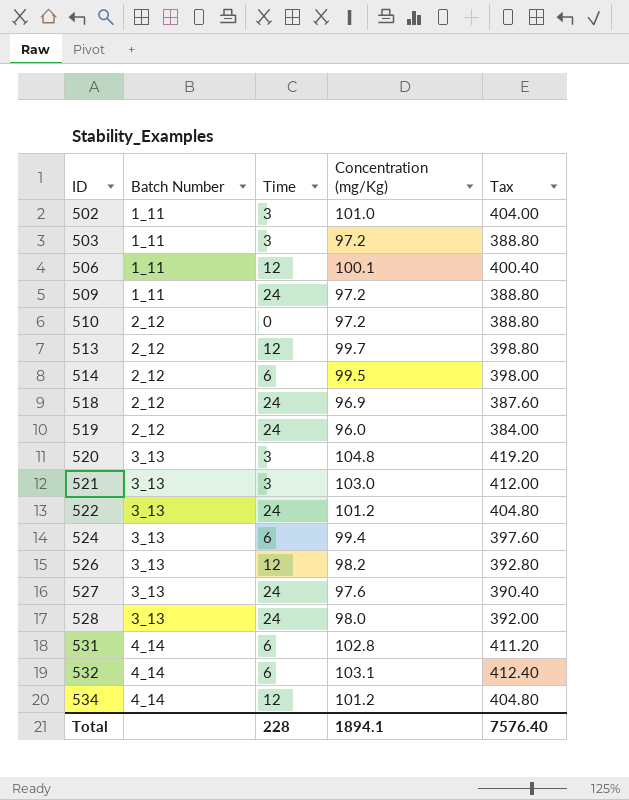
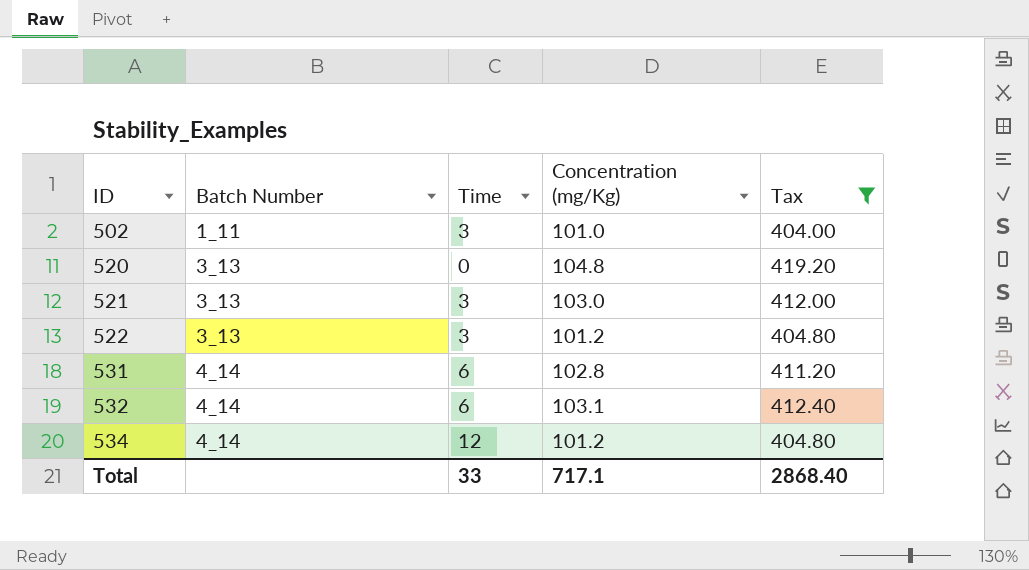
filter: none -> Tax >= 404.00
520 | Time: 3 -> 0
522 | Time: 24 -> 3
Total | Time: 228 -> 33
Total | Concentration (mg/Kg): 1894.1 -> 717.1
Total | Tax: 7576.40 -> 2868.40

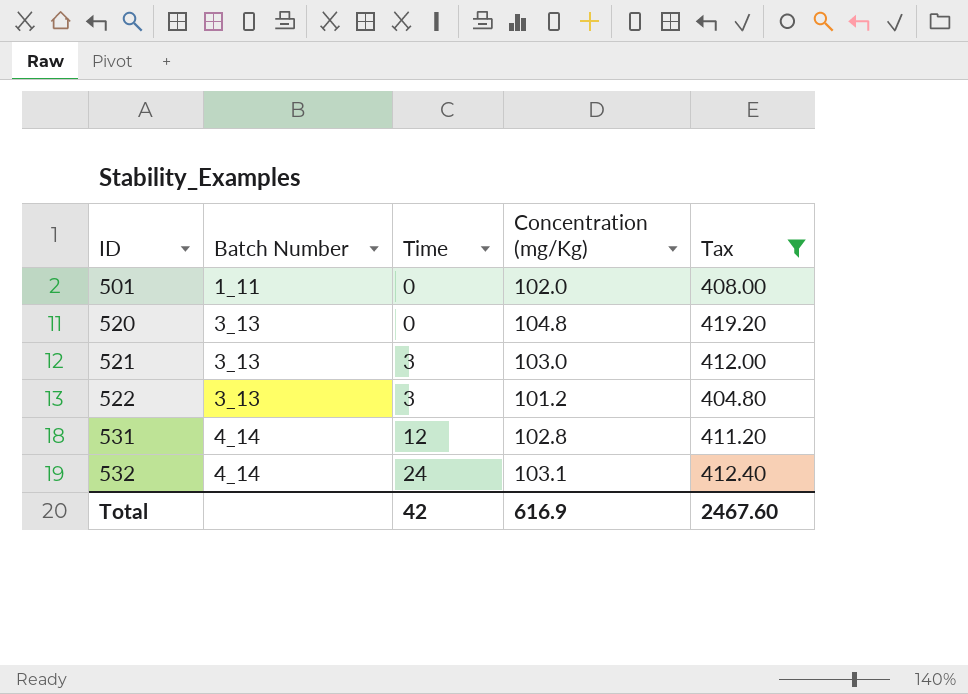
row 502: 1_11 | 3 | 101.0 | 404.00 -> none
row 534: 4_14 | 12 | 101.2 | 404.80 -> none
row 501: none -> 1_11 | 0 | 102.0 | 408.00
531 | Time: 6 -> 12
532 | Time: 6 -> 24
Total | Time: 33 -> 42
Total | Concentration (mg/Kg): 717.1 -> 616.9
Total | Tax: 2868.40 -> 2467.60

